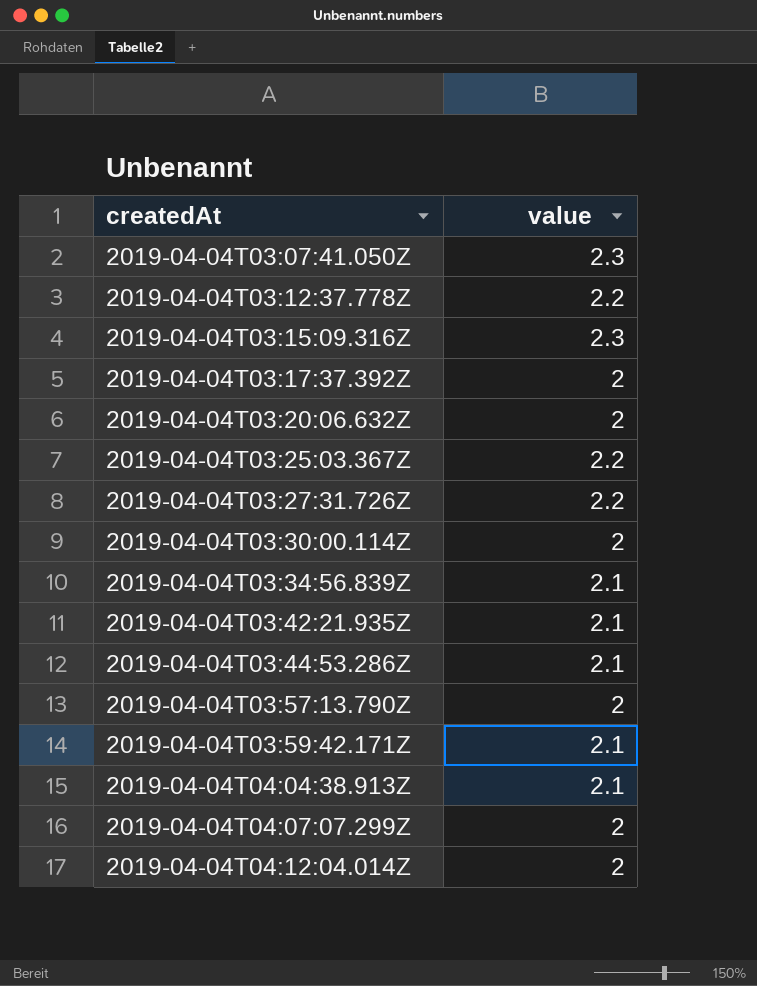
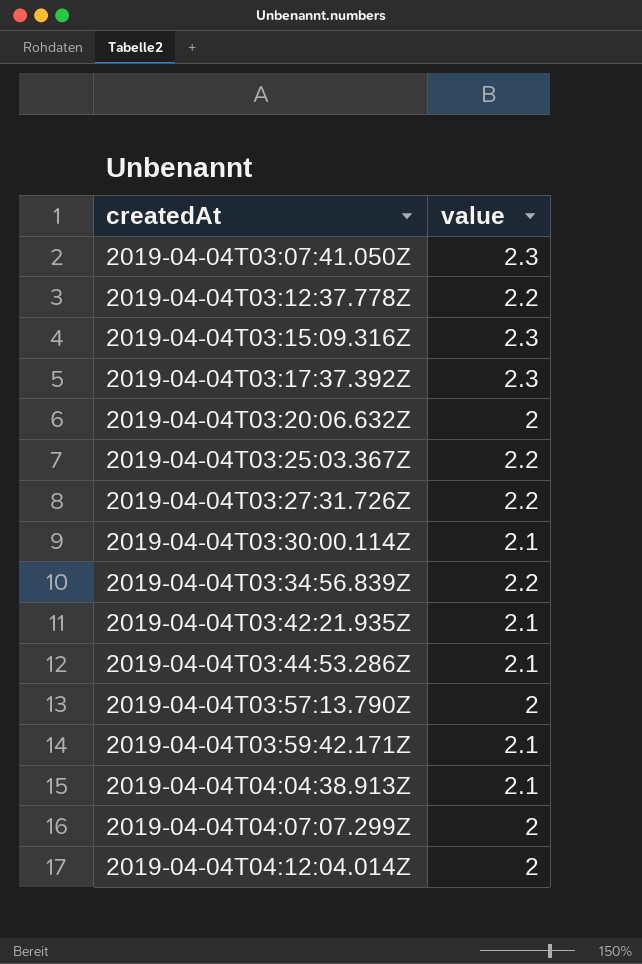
2019-04-04T03:17:37.392Z | value: 2 -> 2.3
2019-04-04T03:30:00.114Z | value: 2 -> 2.1
2019-04-04T03:34:56.839Z | value: 2.1 -> 2.2

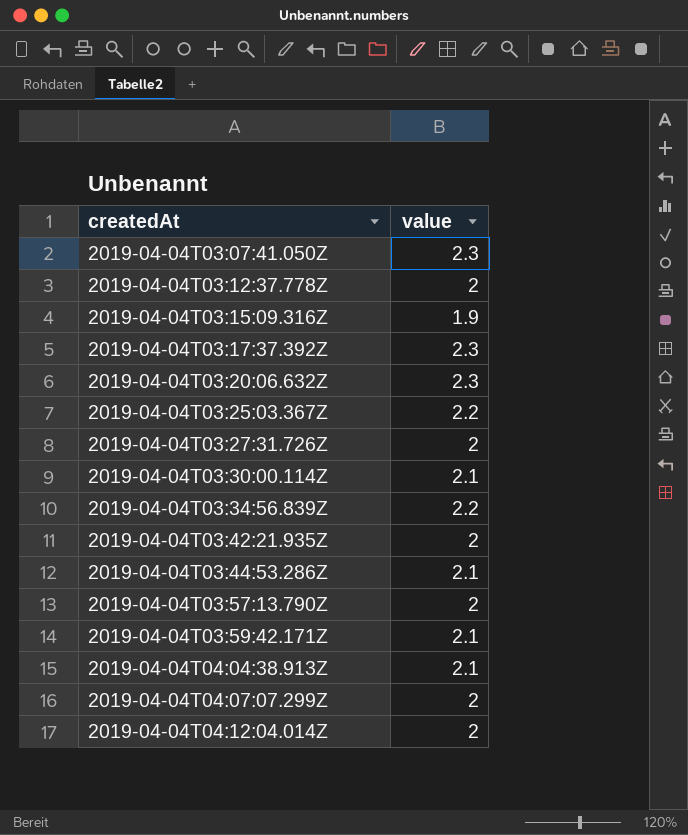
2019-04-04T03:12:37.778Z | value: 2.2 -> 2
2019-04-04T03:15:09.316Z | value: 2.3 -> 1.9
2019-04-04T03:20:06.632Z | value: 2 -> 2.3
2019-04-04T03:27:31.726Z | value: 2.2 -> 2
2019-04-04T03:42:21.935Z | value: 2.1 -> 2

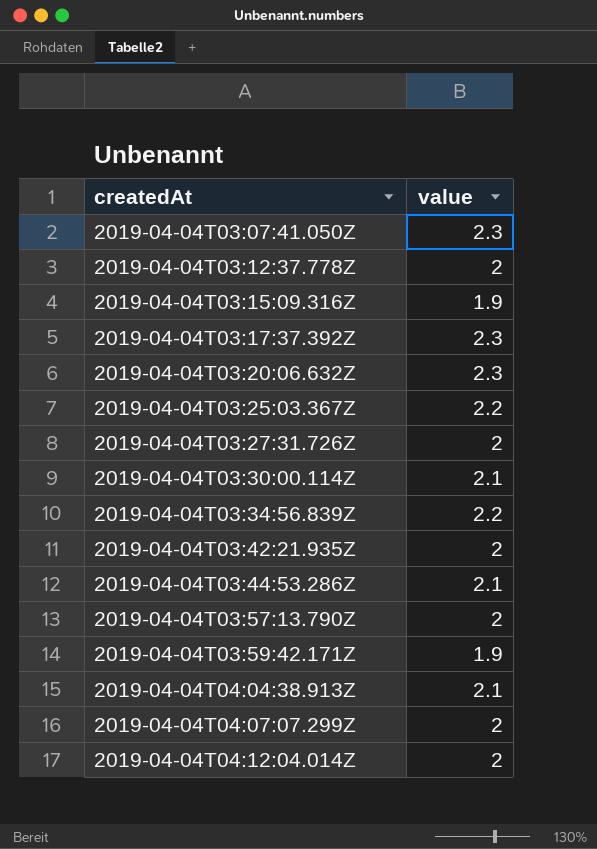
2019-04-04T03:59:42.171Z | value: 2.1 -> 1.9

